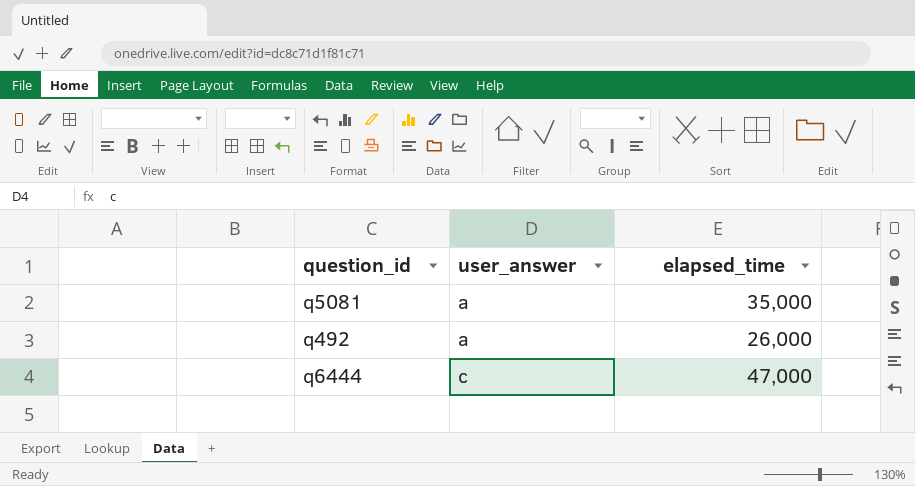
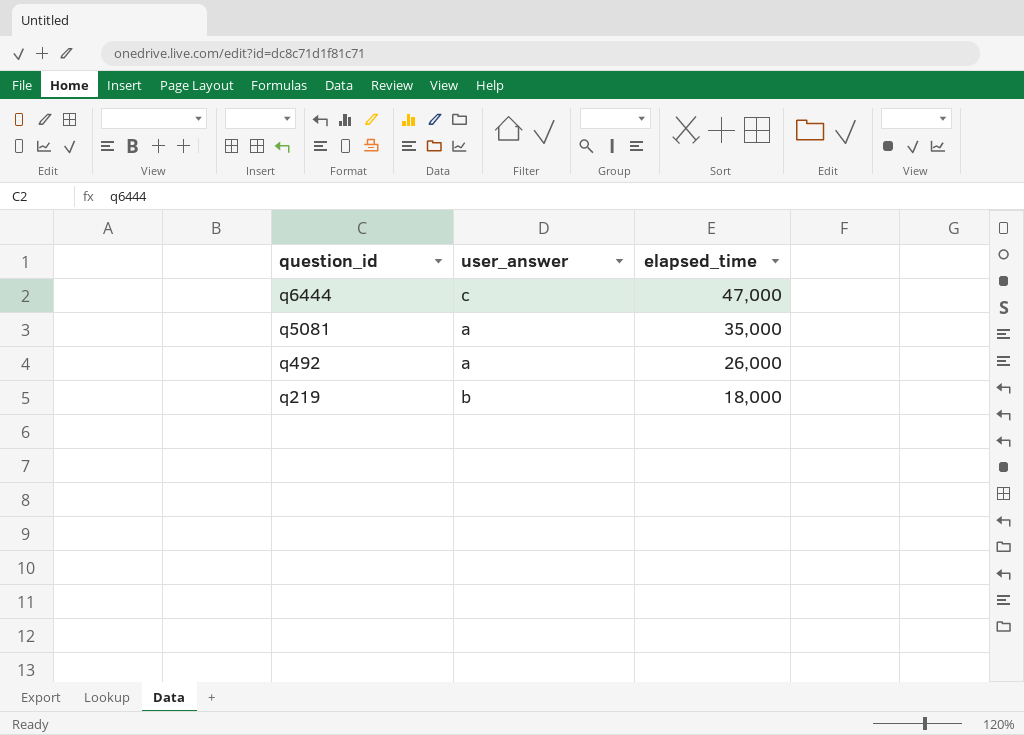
row order: user_answer ascending -> question_id descending
row q219: none -> b | 18,000

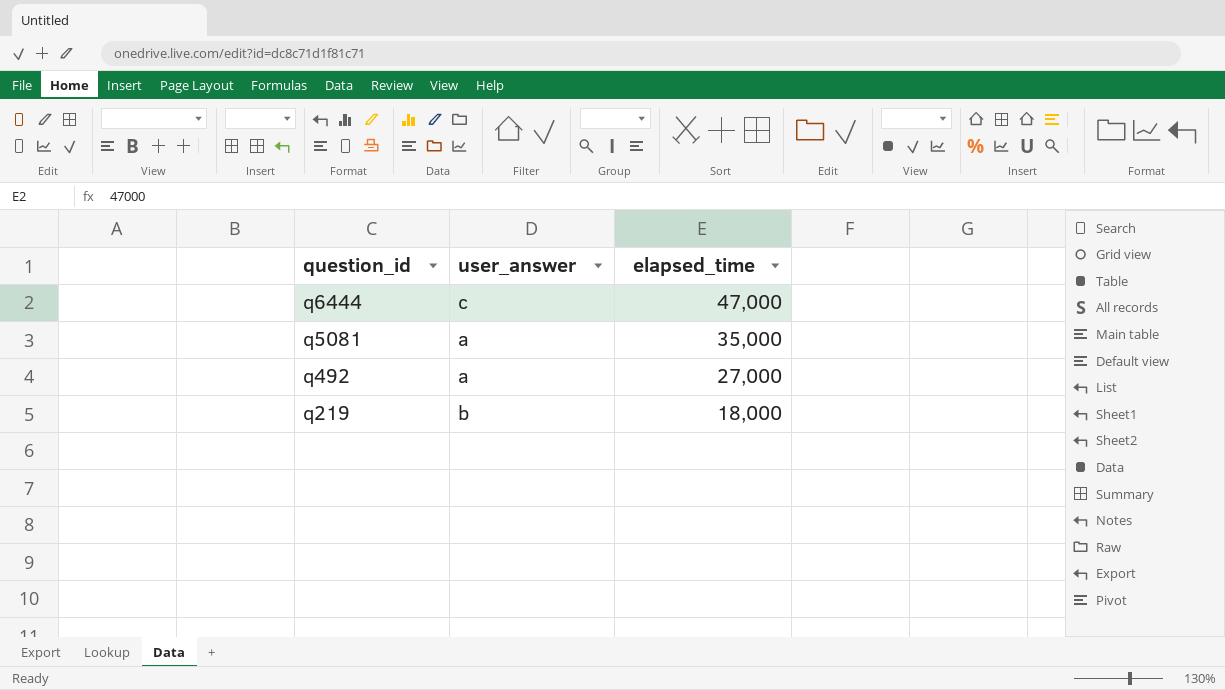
q492 | elapsed_time: 26,000 -> 27,000

